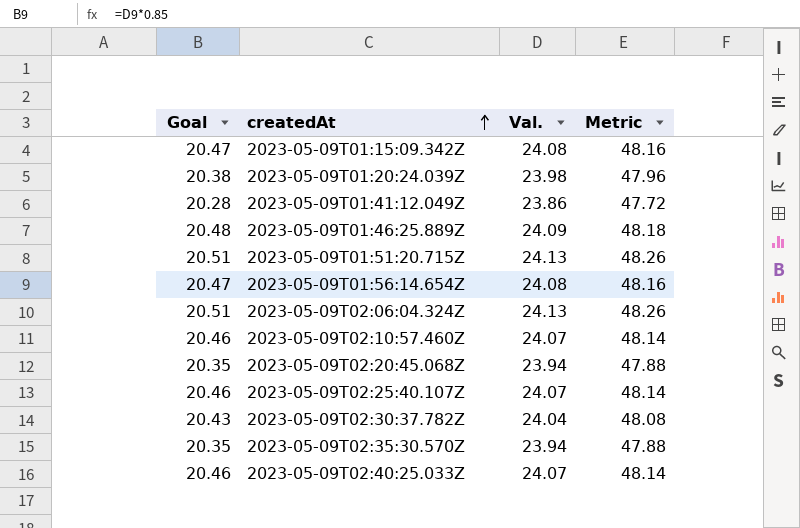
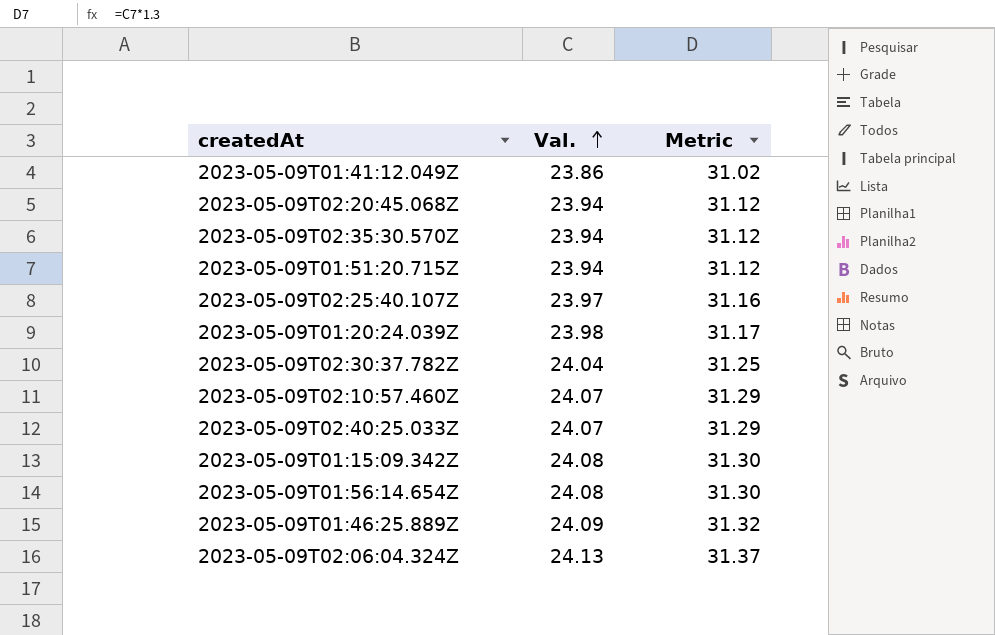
row order: createdAt ascending -> Val. ascending
column Goal | formula: [Val.] * 0.85 -> none
column Metric | formula: [Val.] * 2 -> [Val.] * 1.3
2023-05-09T01:51:20.715Z | Val.: 24.13 -> 23.94
2023-05-09T02:25:40.107Z | Val.: 24.07 -> 23.97

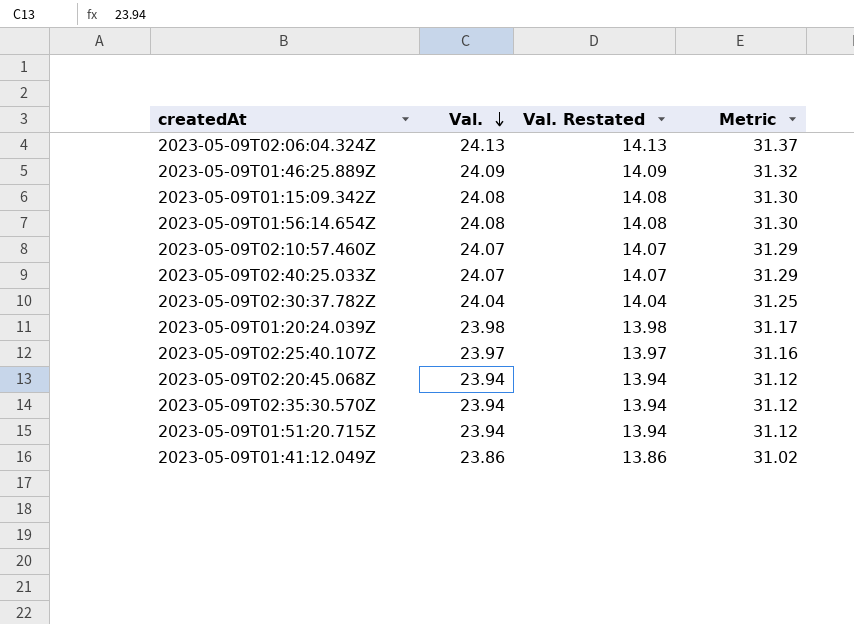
row order: Val. ascending -> Val. descending
column Val. Restated | formula: none -> [Val.] - 10

